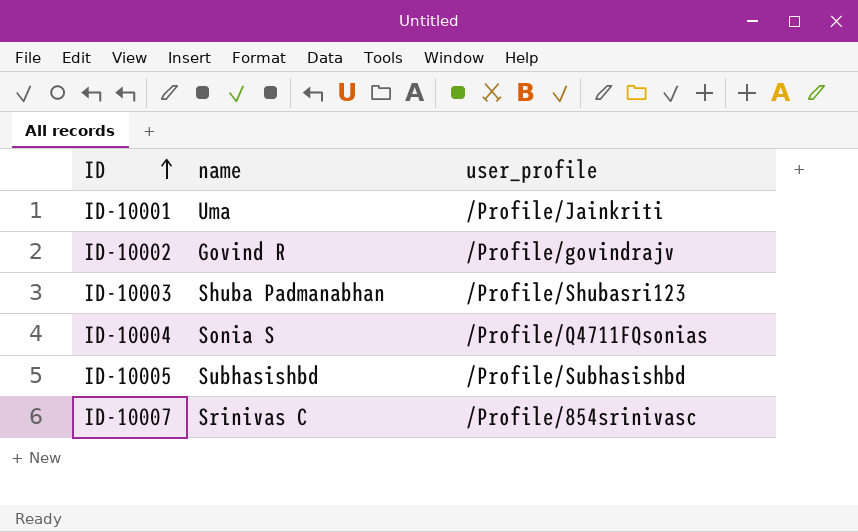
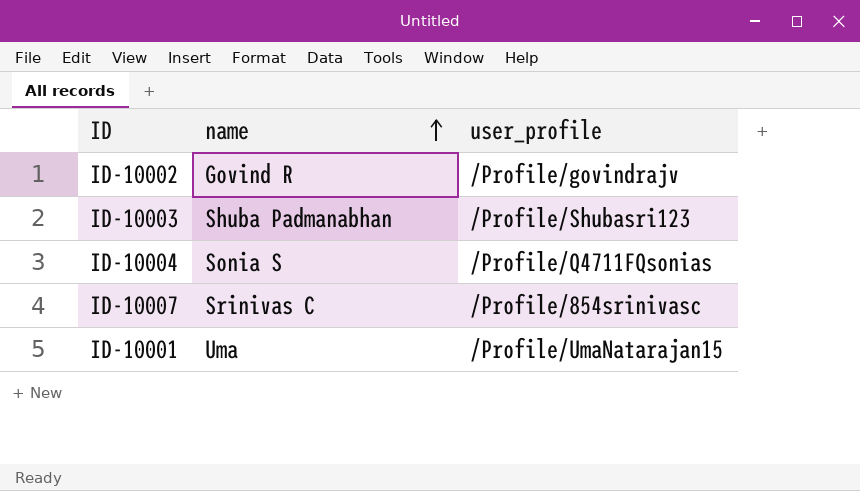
row order: ID ascending -> name ascending
row ID-10005: Subhasishbd | /Profile/Subhasishbd -> none
ID-10001 | user_profile: /Profile/Jainkriti -> /Profile/UmaNatarajan15

